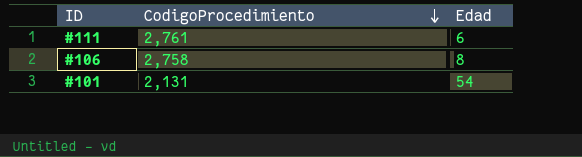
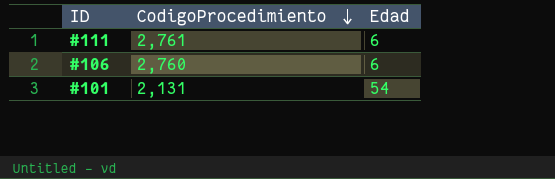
#106 | CodigoProcedimiento: 2,758 -> 2,760
#106 | Edad: 8 -> 6

